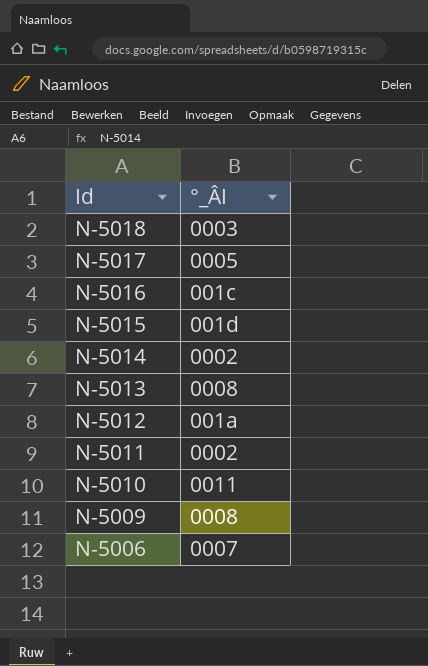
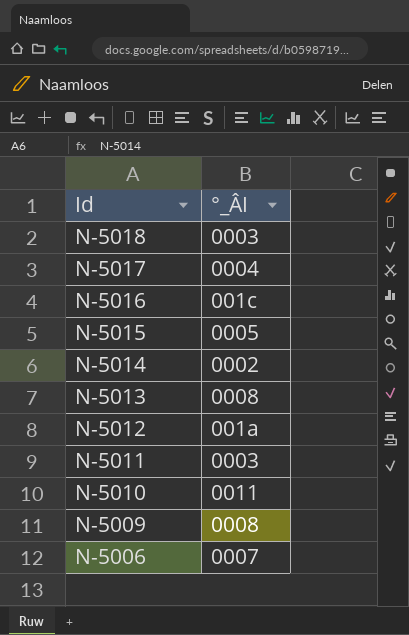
N-5017 | °_ÂI: 0005 -> 0004
N-5015 | °_ÂI: 001d -> 0005
N-5011 | °_ÂI: 0002 -> 0003

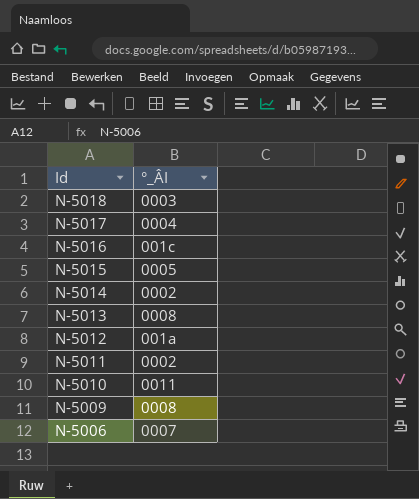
N-5011 | °_ÂI: 0003 -> 0002

